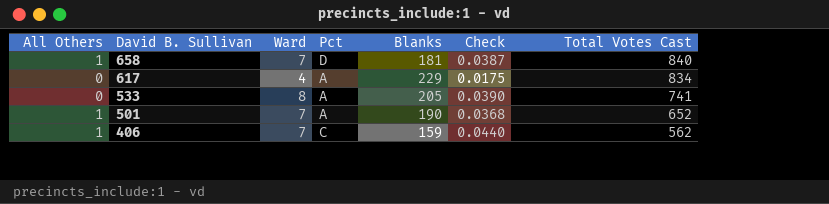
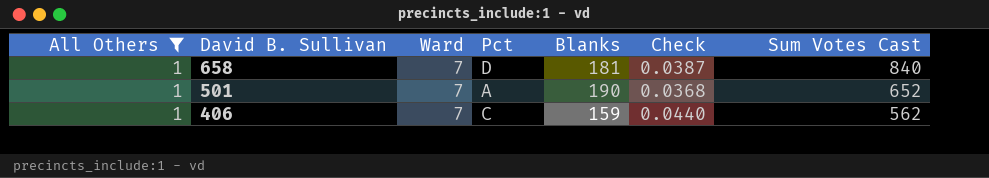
filter: none -> All Others = 1
column name: Total Votes Cast -> Sum Votes Cast

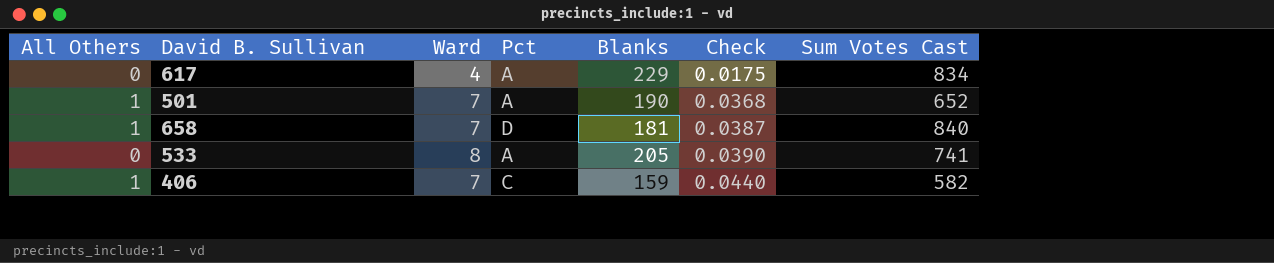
filter: All Others = 1 -> none
row order: David B. Sullivan descending -> Check ascending
406 | Sum Votes Cast: 562 -> 582

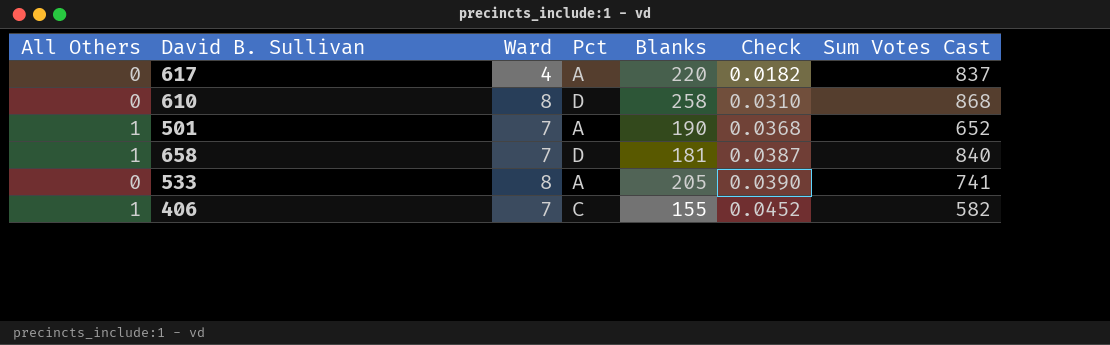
617 | Blanks: 229 -> 220
617 | Check: 0.0175 -> 0.0182
617 | Sum Votes Cast: 834 -> 837
row 610: none -> 0 | 8 | D | 258 | 0.0310 | 868
406 | Blanks: 159 -> 155
406 | Check: 0.0440 -> 0.0452

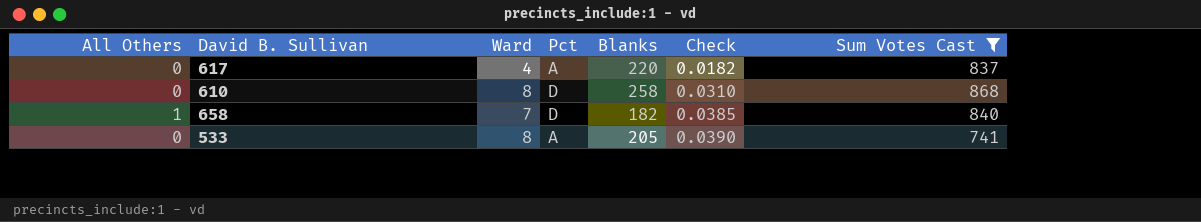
filter: none -> Sum Votes Cast >= 741
658 | Blanks: 181 -> 182
658 | Check: 0.0387 -> 0.0385

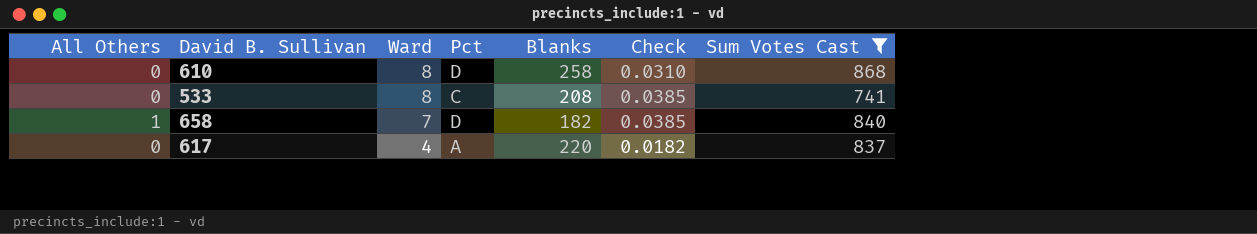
row order: Check ascending -> Ward descending
533 | Pct: A -> C
533 | Blanks: 205 -> 208
533 | Check: 0.0390 -> 0.0385

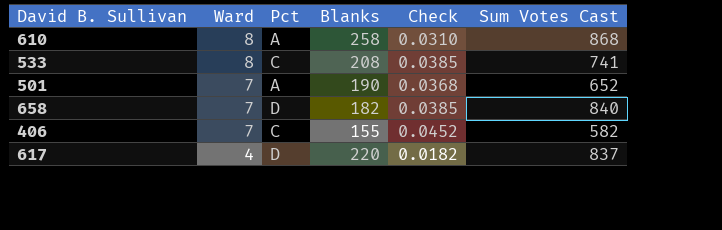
filter: Sum Votes Cast >= 741 -> none
column All Others | position: 1 -> none
610 | Pct: D -> A
617 | Pct: A -> D

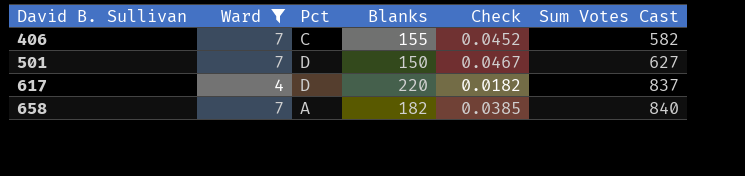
filter: none -> Ward != 8
row order: Ward descending -> David B. Sullivan ascending
501 | Pct: A -> D
501 | Blanks: 190 -> 150
501 | Check: 0.0368 -> 0.0467
501 | Sum Votes Cast: 652 -> 627
658 | Pct: D -> A

